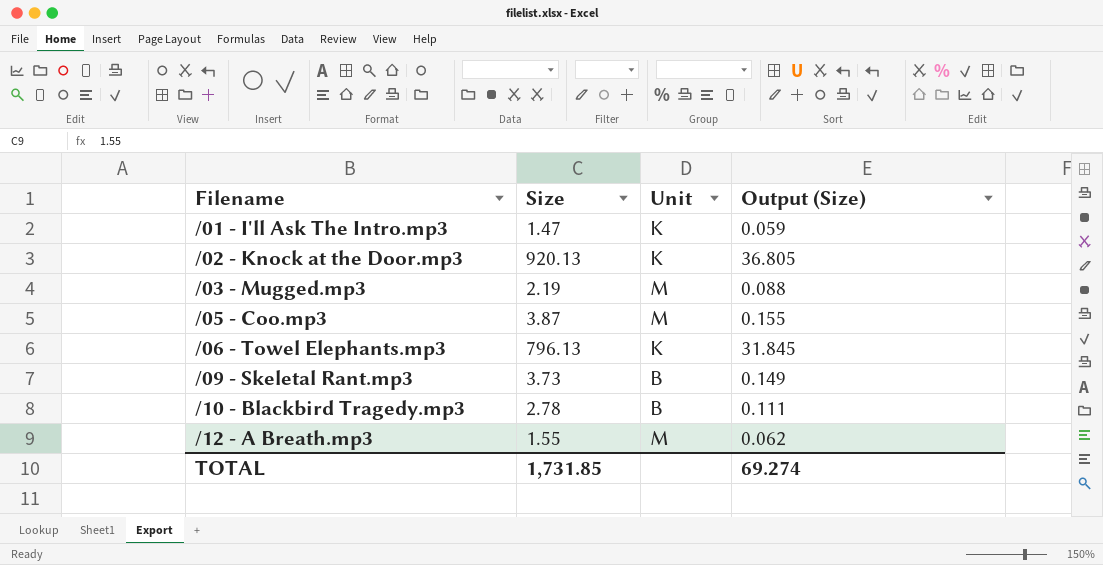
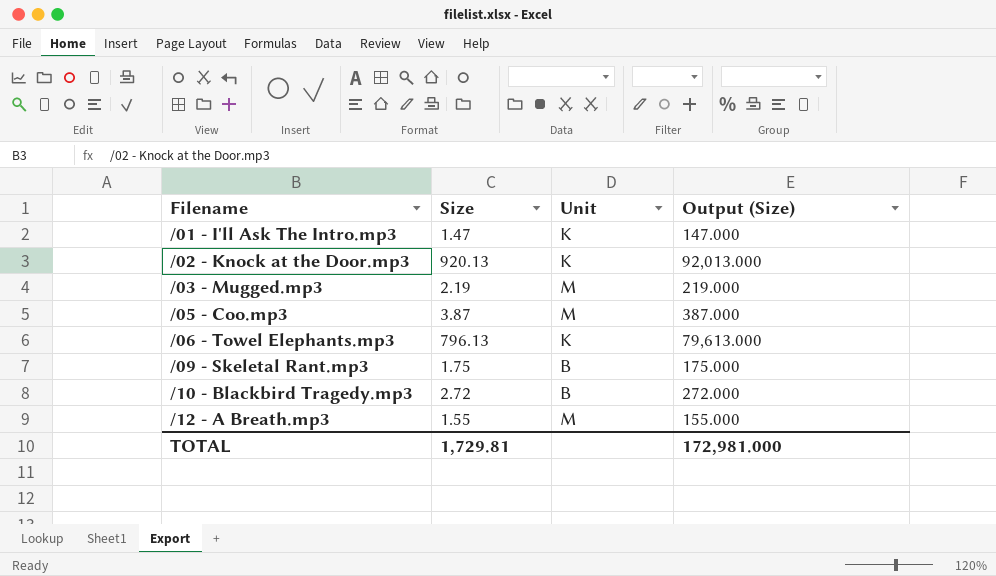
column Output (Size) | formula: [Size] * 0.04 -> [Size] * 100
/09 - Skeletal Rant.mp3 | Size: 3.73 -> 1.75
/10 - Blackbird Tragedy.mp3 | Size: 2.78 -> 2.72
TOTAL | Size: 1,731.85 -> 1,729.81
TOTAL | Output (Size): 69.274 -> 172,981.000

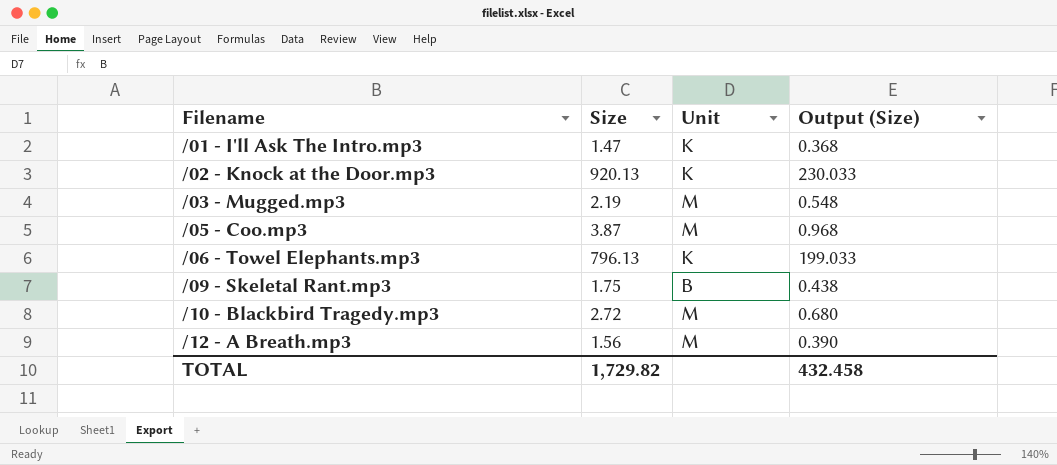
column Output (Size) | formula: [Size] * 100 -> [Size] * 0.25
/10 - Blackbird Tragedy.mp3 | Unit: B -> M
/12 - A Breath.mp3 | Size: 1.55 -> 1.56
TOTAL | Size: 1,729.81 -> 1,729.82
TOTAL | Output (Size): 172,981.000 -> 432.458

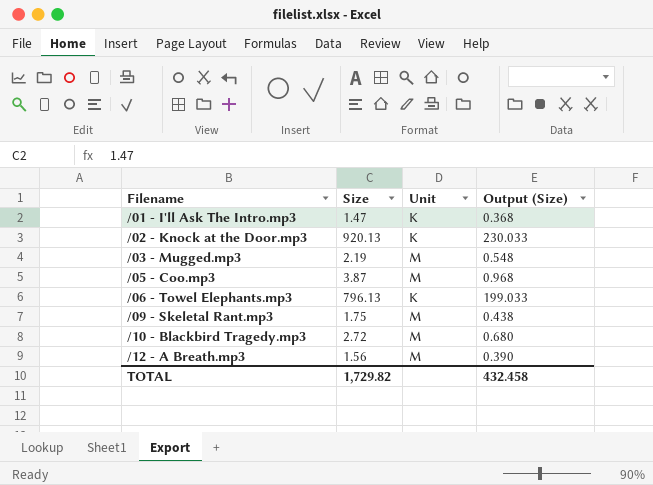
/09 - Skeletal Rant.mp3 | Unit: B -> M

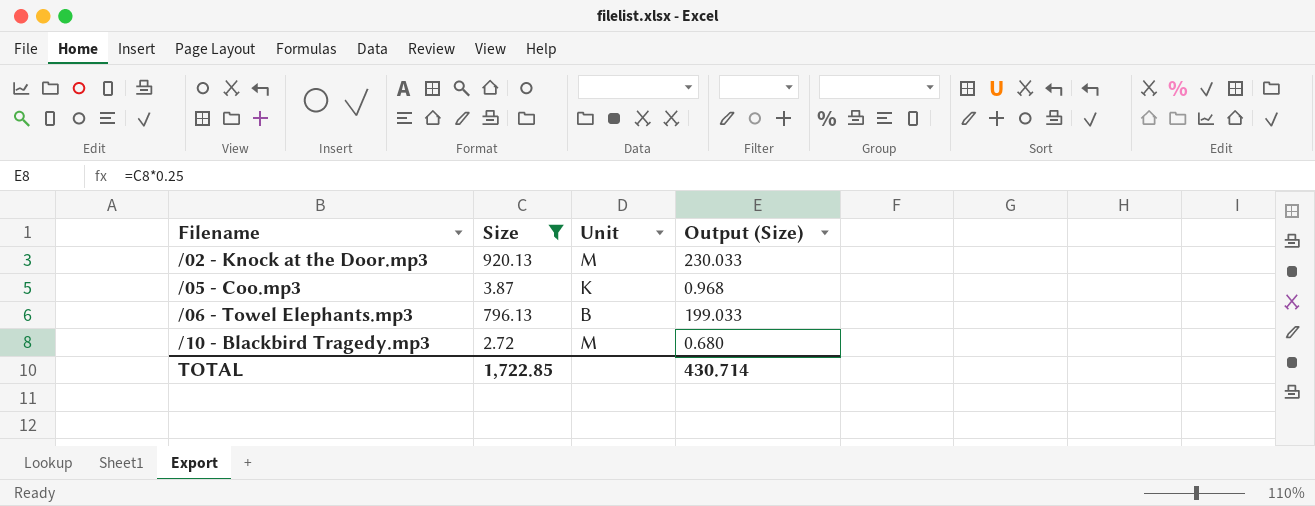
filter: none -> Size >= 2.72
/02 - Knock at the Door.mp3 | Unit: K -> M
/05 - Coo.mp3 | Unit: M -> K
/06 - Towel Elephants.mp3 | Unit: K -> B
TOTAL | Size: 1,729.82 -> 1,722.85
TOTAL | Output (Size): 432.458 -> 430.714

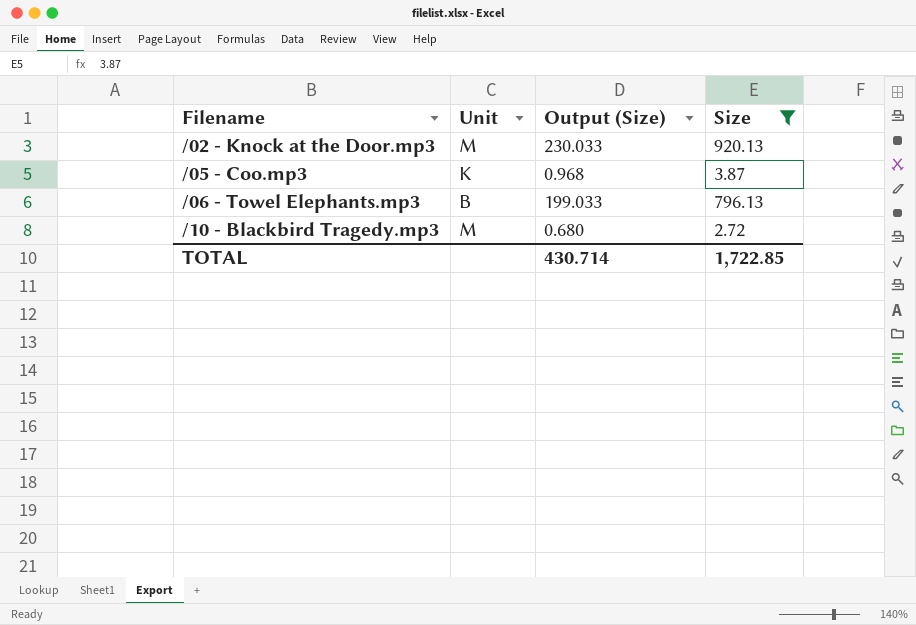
column Size | position: 2 -> 4

